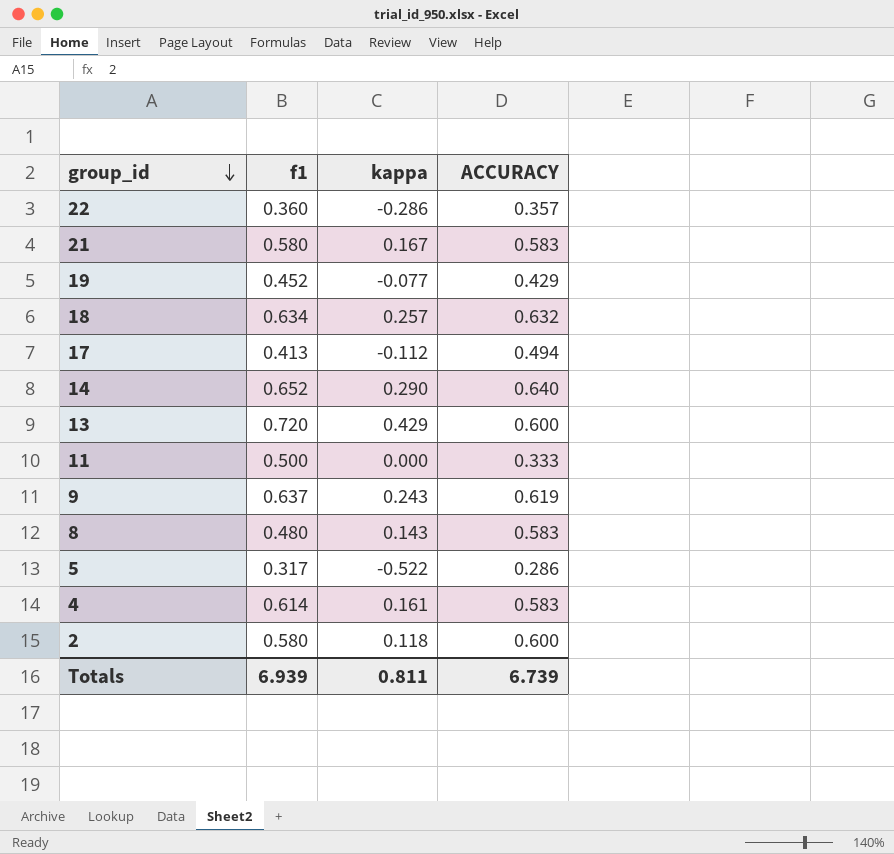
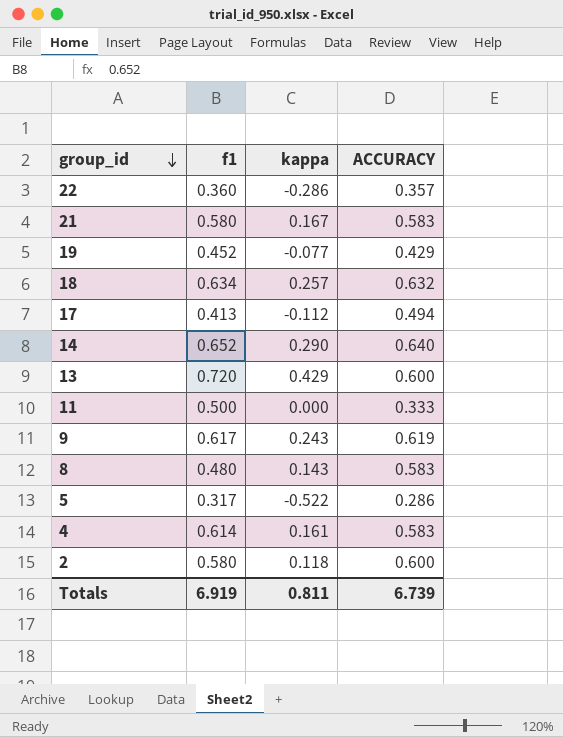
9 | f1: 0.637 -> 0.617
Totals | f1: 6.939 -> 6.919

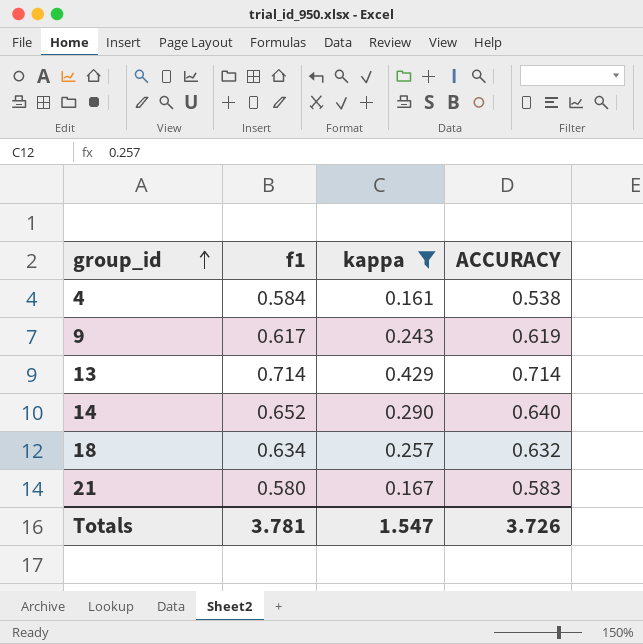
filter: none -> kappa >= 0.161
row order: group_id descending -> group_id ascending
4 | f1: 0.614 -> 0.584
4 | ACCURACY: 0.583 -> 0.538
13 | f1: 0.720 -> 0.714
13 | ACCURACY: 0.600 -> 0.714
Totals | f1: 6.919 -> 3.781
Totals | kappa: 0.811 -> 1.547
Totals | ACCURACY: 6.739 -> 3.726

